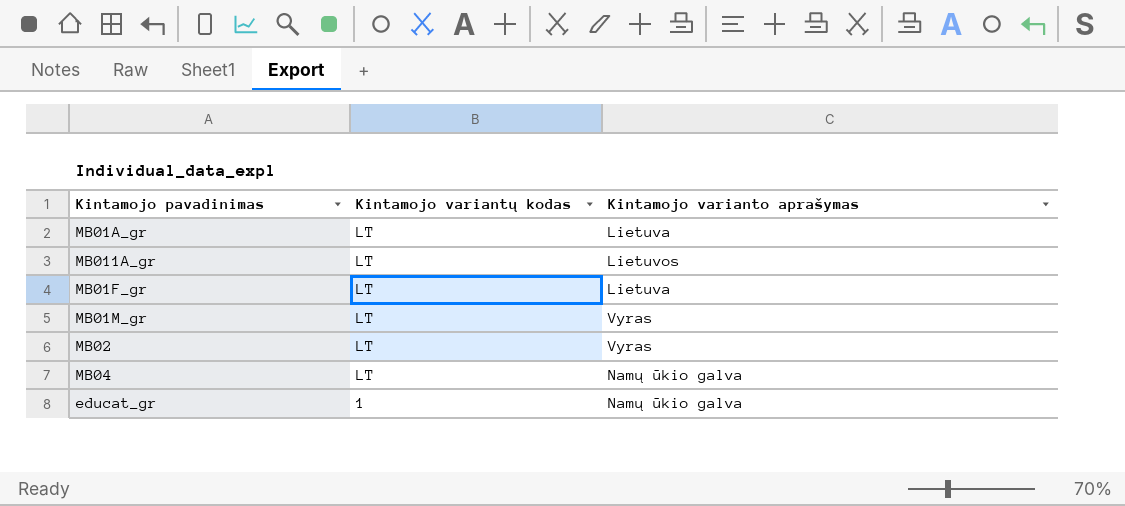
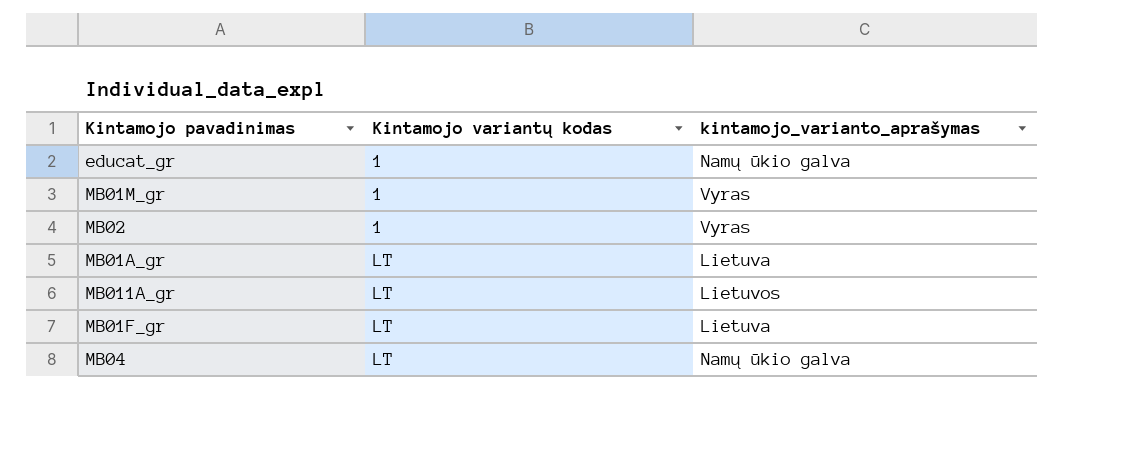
row order: Kintamojo variantų kodas descending -> Kintamojo variantų kodas ascending
column name: Kintamojo varianto aprašymas -> kintamojo_varianto_aprašymas
MB01M_gr | Kintamojo variantų kodas: LT -> 1
MB02 | Kintamojo variantų kodas: LT -> 1

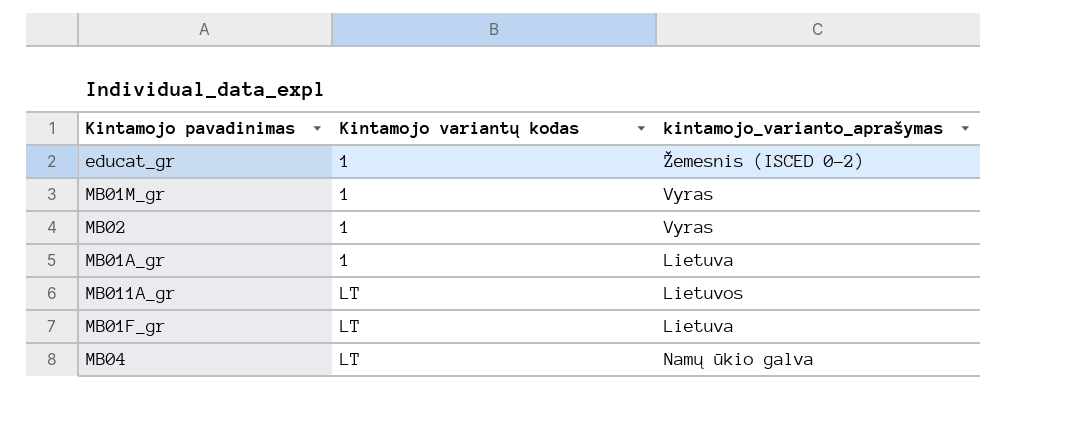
educat_gr | kintamojo_varianto_aprašymas: Namų ūkio galva -> Žemesnis (ISCED 0-2)
MB01A_gr | Kintamojo variantų kodas: LT -> 1

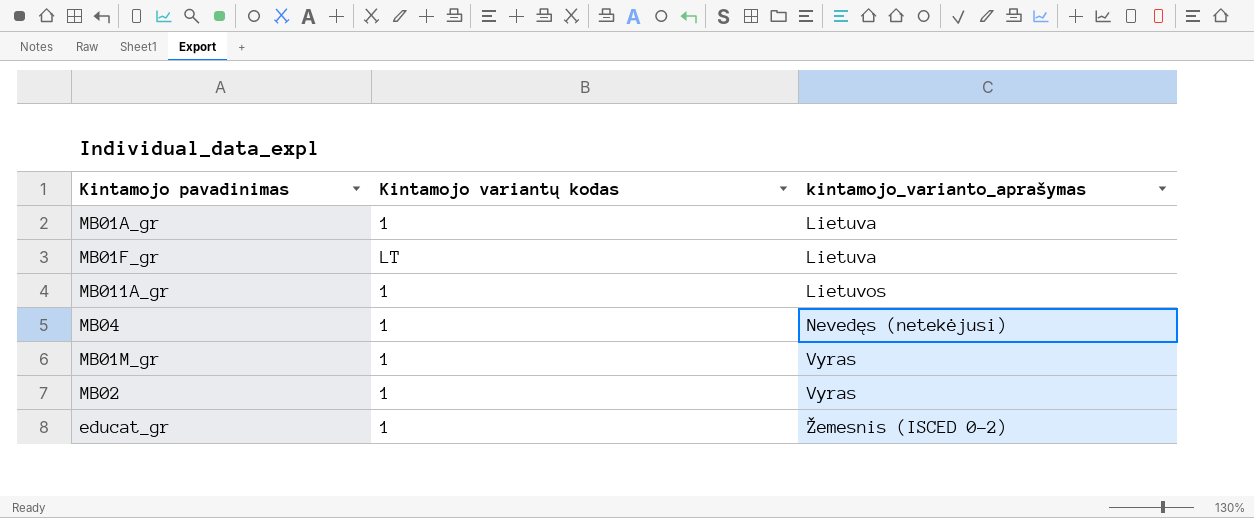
row order: Kintamojo variantų kodas ascending -> kintamojo_varianto_aprašymas ascending
MB011A_gr | Kintamojo variantų kodas: LT -> 1
MB04 | Kintamojo variantų kodas: LT -> 1
MB04 | kintamojo_varianto_aprašymas: Namų ūkio galva -> Nevedęs (netekėjusi)

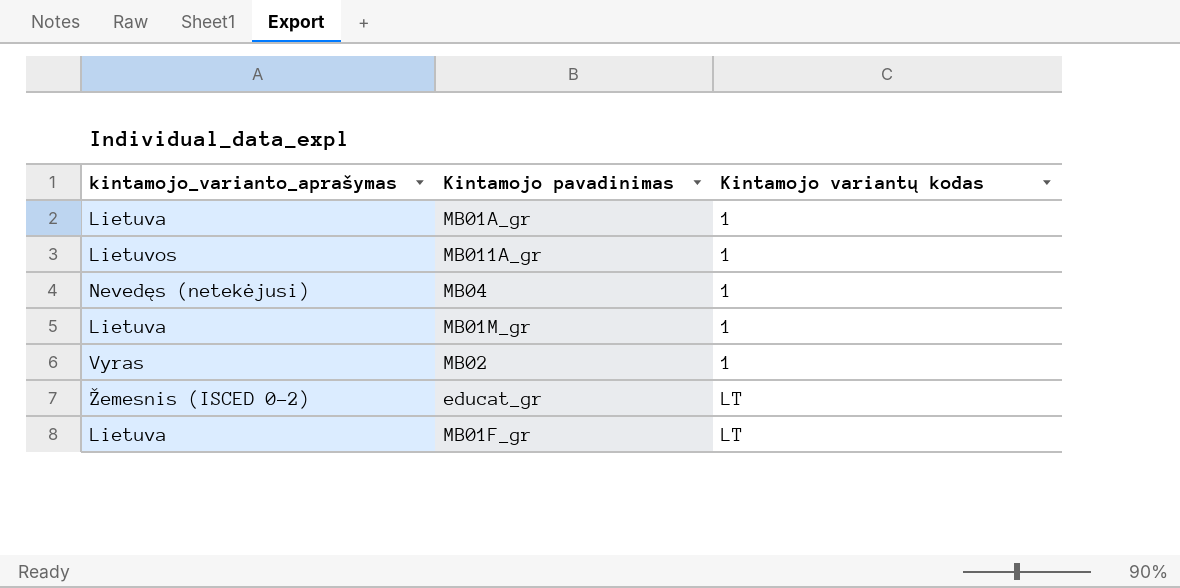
row order: kintamojo_varianto_aprašymas ascending -> Kintamojo variantų kodas ascending
column kintamojo_varianto_aprašymas | position: 3 -> 1
MB01M_gr | kintamojo_varianto_aprašymas: Vyras -> Lietuva
educat_gr | Kintamojo variantų kodas: 1 -> LT

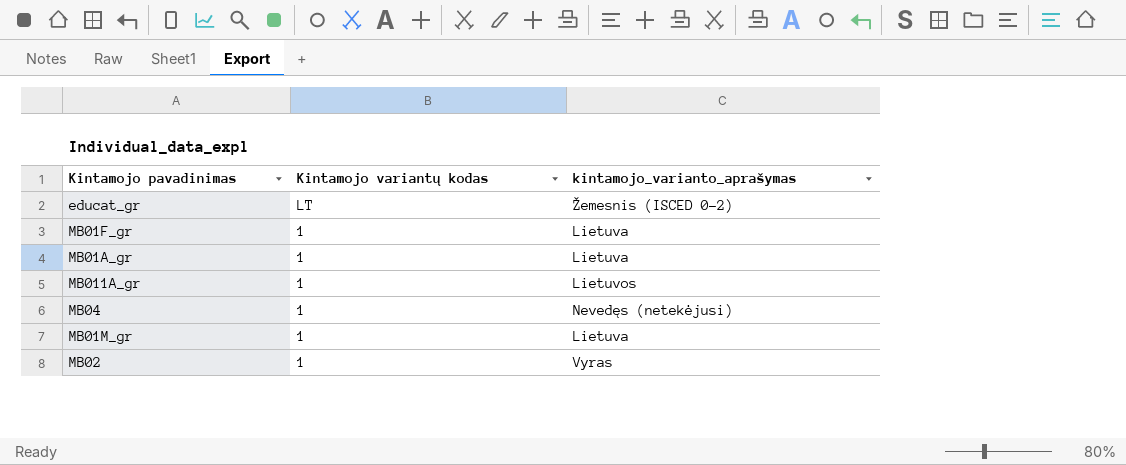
row order: Kintamojo variantų kodas ascending -> Kintamojo variantų kodas descending
column kintamojo_varianto_aprašymas | position: 1 -> 3
MB01F_gr | Kintamojo variantų kodas: LT -> 1

